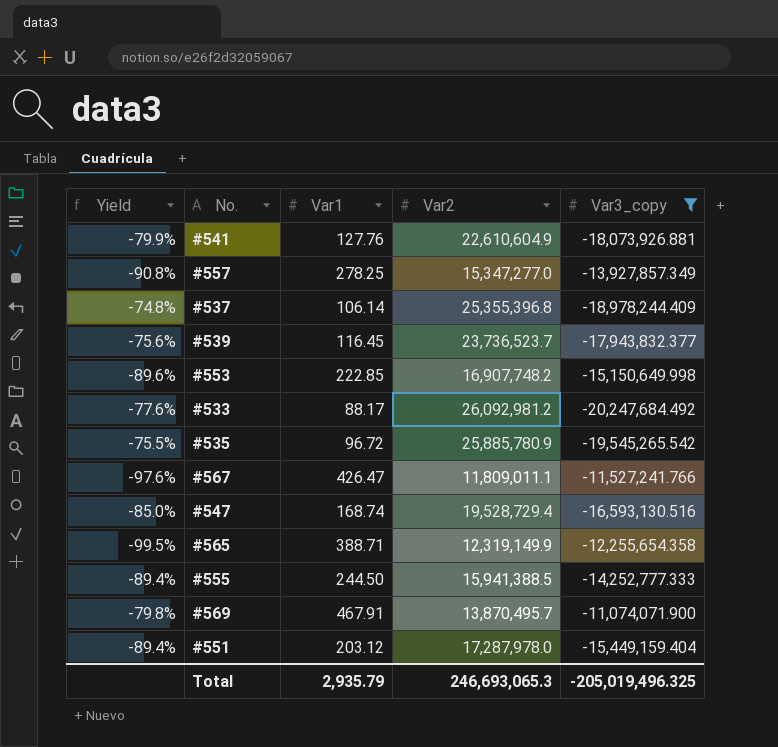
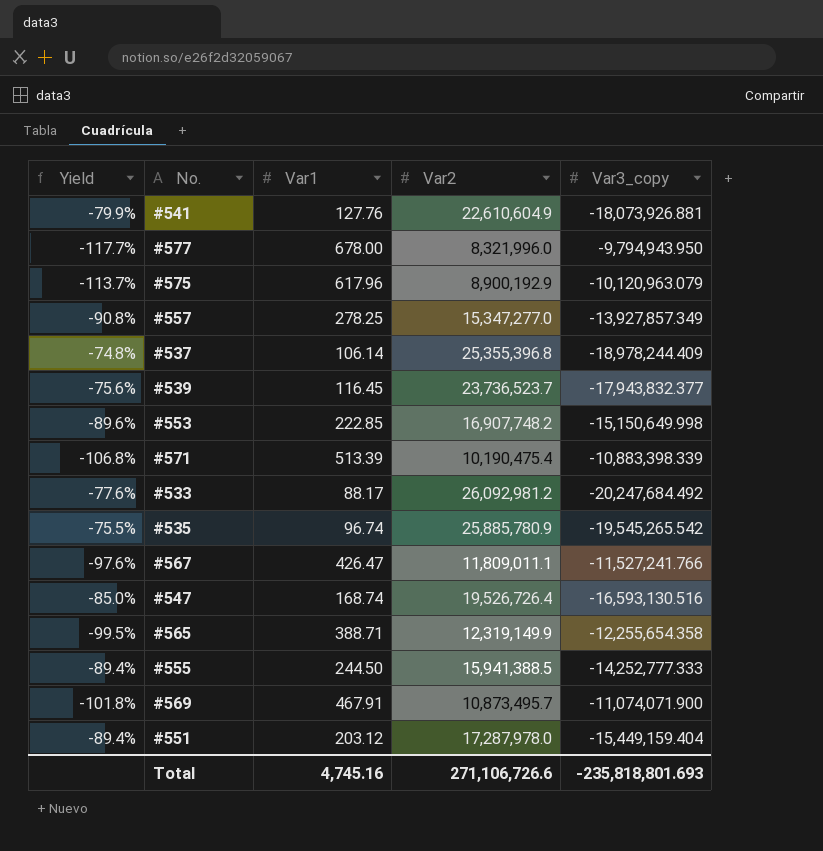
filter: Var3_copy <= -11,074,071.900 -> none
#535 | Var1: 96.72 -> 96.74
#547 | Var2: 19,528,729.4 -> 19,526,726.4
#569 | Yield: -79.8% -> -101.8%
#569 | Var2: 13,870,495.7 -> 10,873,495.7
Total | Var1: 2,935.79 -> 4,745.16
Total | Var2: 246,693,065.3 -> 271,106,726.6
Total | Var3_copy: -205,019,496.325 -> -235,818,801.693

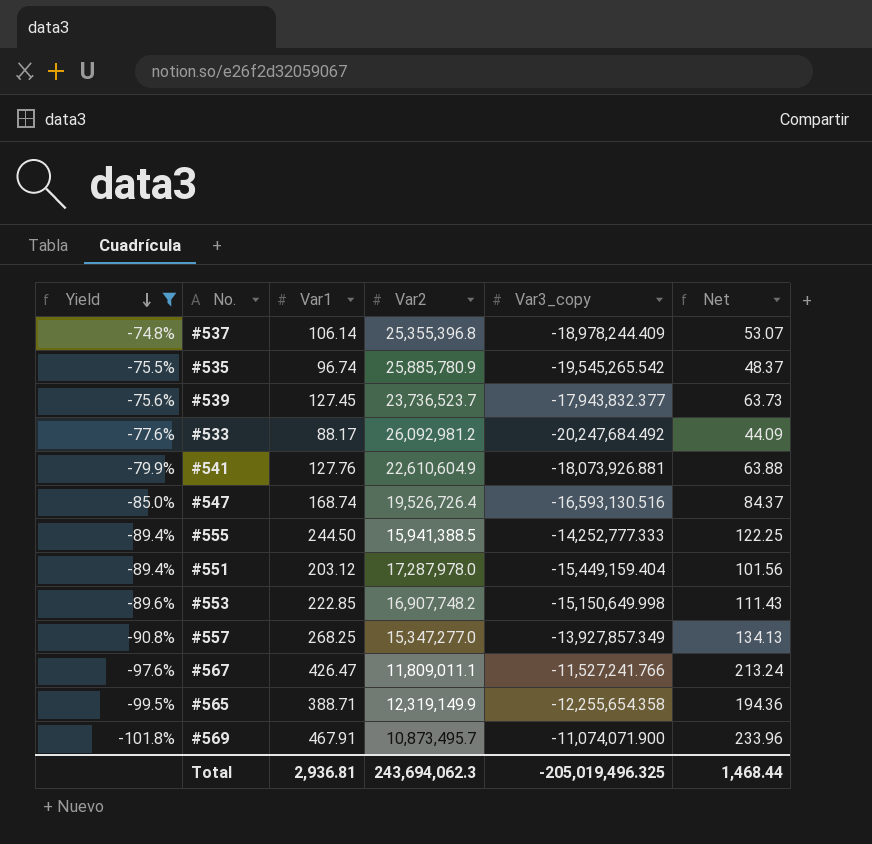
filter: none -> Yield >= -101.8%
row order: none -> Yield descending
column Net | formula: none -> [Var1] * 0.5
#539 | Var1: 116.45 -> 127.45
#557 | Var1: 278.25 -> 268.25
Total | Var1: 4,745.16 -> 2,936.81
Total | Var2: 271,106,726.6 -> 243,694,062.3
Total | Var3_copy: -235,818,801.693 -> -205,019,496.325

